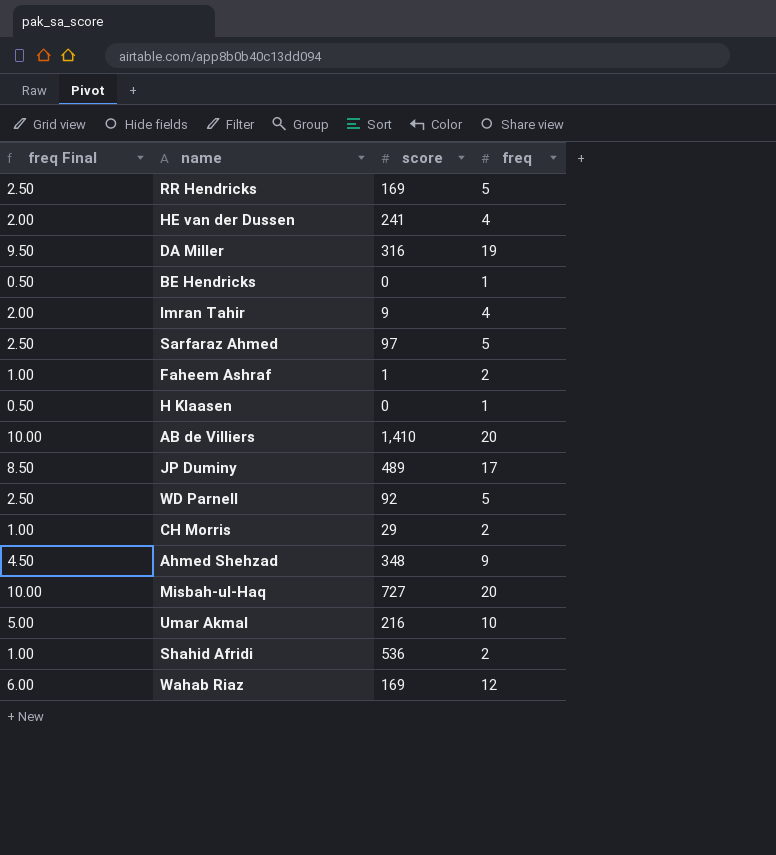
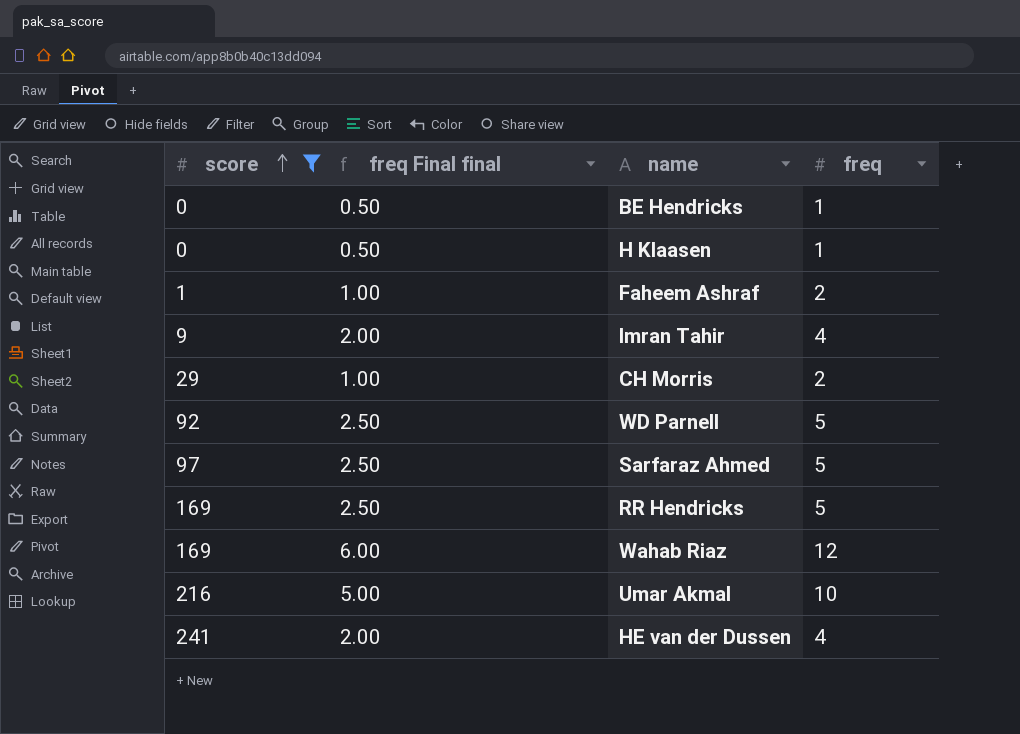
filter: none -> score <= 241
row order: none -> score ascending
column score | position: 3 -> 1
column name: freq Final -> freq Final final

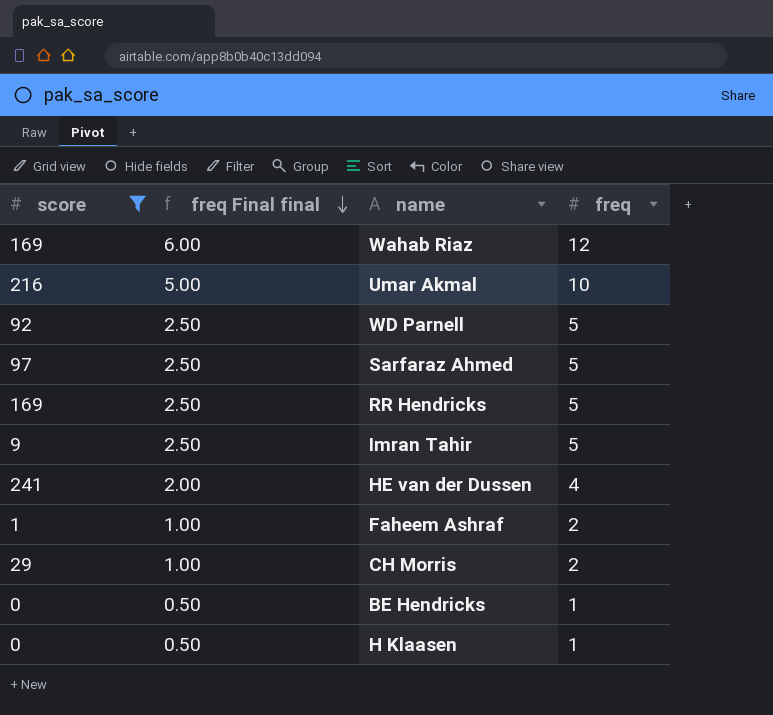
row order: score ascending -> freq Final final descending
Imran Tahir | freq Final final: 2.00 -> 2.50
Imran Tahir | freq: 4 -> 5

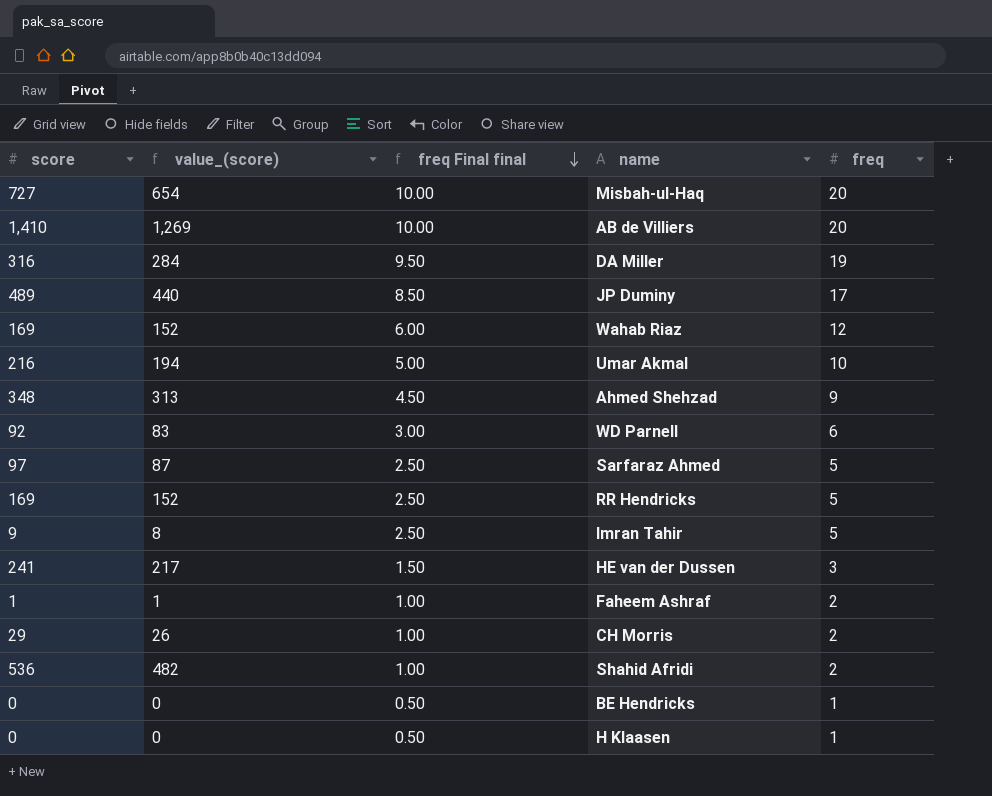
filter: score <= 241 -> none
column value_(score) | formula: none -> [score] * 0.9
WD Parnell | freq Final final: 2.50 -> 3.00
WD Parnell | freq: 5 -> 6
HE van der Dussen | freq Final final: 2.00 -> 1.50
HE van der Dussen | freq: 4 -> 3

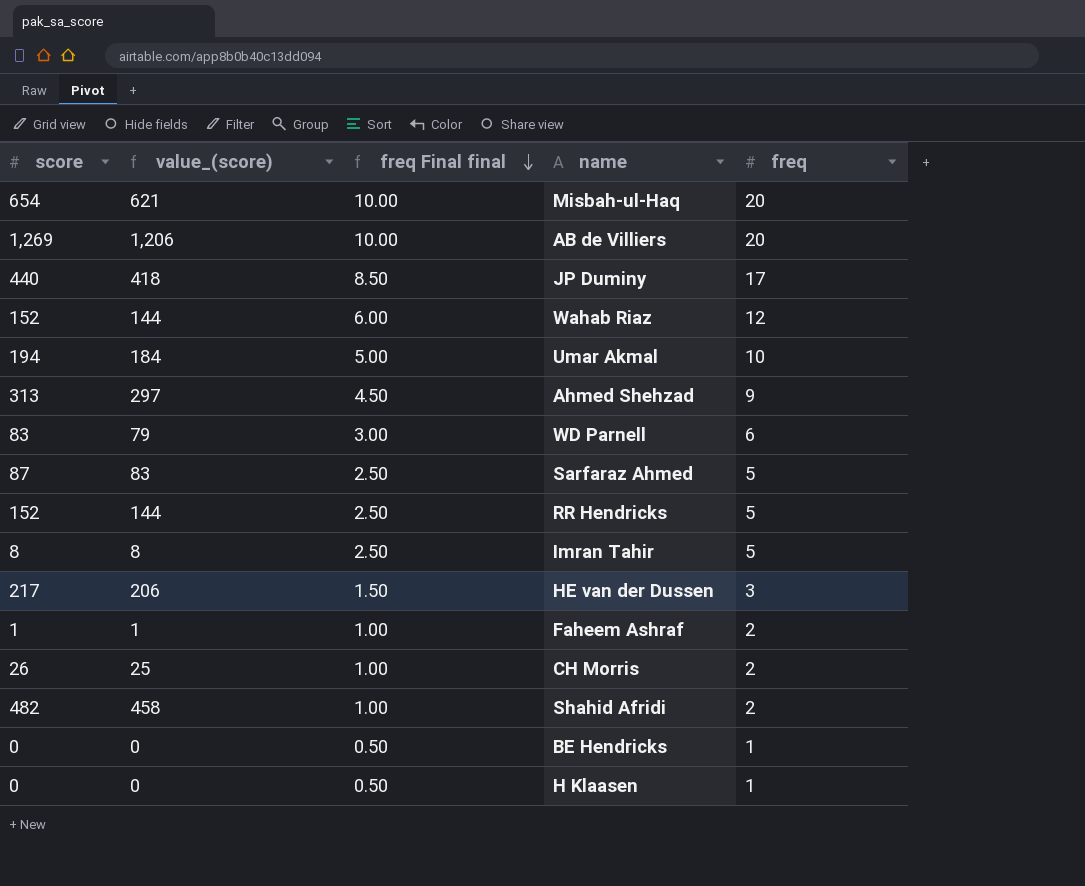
column value_(score) | formula: [score] * 0.9 -> [score] * 0.95
row DA Miller: 316 | 284 | 9.50 | 19 -> none
Misbah-ul-Haq | score: 727 -> 654
AB de Villiers | score: 1,410 -> 1,269
JP Duminy | score: 489 -> 440
Wahab Riaz | score: 169 -> 152
Umar Akmal | score: 216 -> 194
Ahmed Shehzad | score: 348 -> 313
WD Parnell | score: 92 -> 83
Sarfaraz Ahmed | score: 97 -> 87
RR Hendricks | score: 169 -> 152
Imran Tahir | score: 9 -> 8
HE van der Dussen | score: 241 -> 217
CH Morris | score: 29 -> 26
Shahid Afridi | score: 536 -> 482

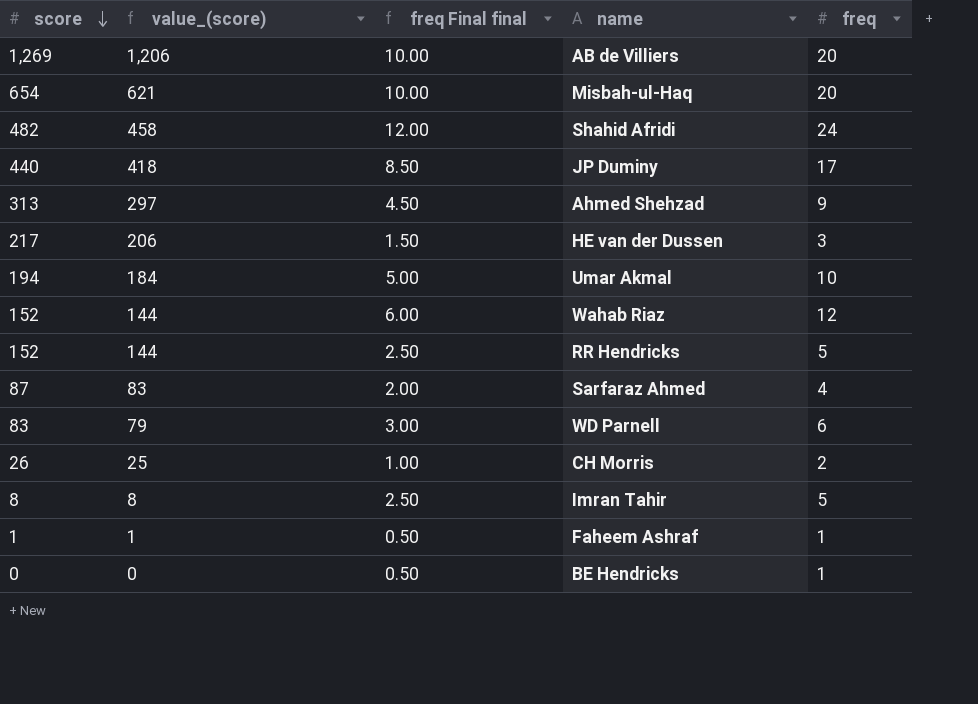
row order: freq Final final descending -> score descending
row H Klaasen: 0 | 0 | 0.50 | 1 -> none
Shahid Afridi | freq Final final: 1.00 -> 12.00
Shahid Afridi | freq: 2 -> 24
Sarfaraz Ahmed | freq Final final: 2.50 -> 2.00
Sarfaraz Ahmed | freq: 5 -> 4
Faheem Ashraf | freq Final final: 1.00 -> 0.50
Faheem Ashraf | freq: 2 -> 1

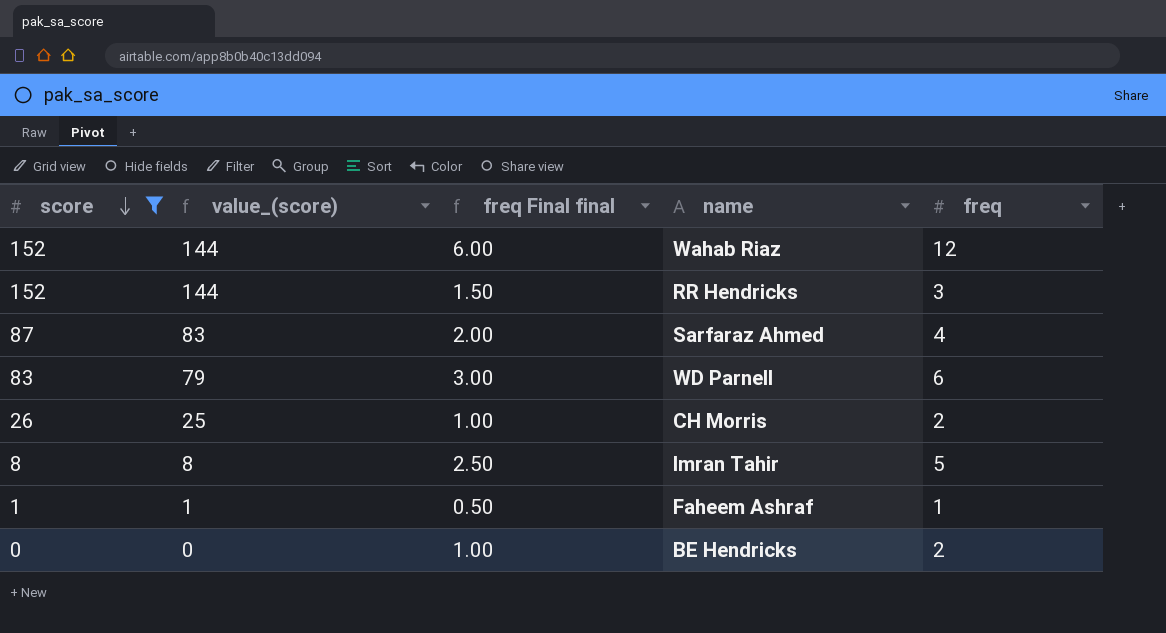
filter: none -> score <= 152
RR Hendricks | freq Final final: 2.50 -> 1.50
RR Hendricks | freq: 5 -> 3
BE Hendricks | freq Final final: 0.50 -> 1.00
BE Hendricks | freq: 1 -> 2

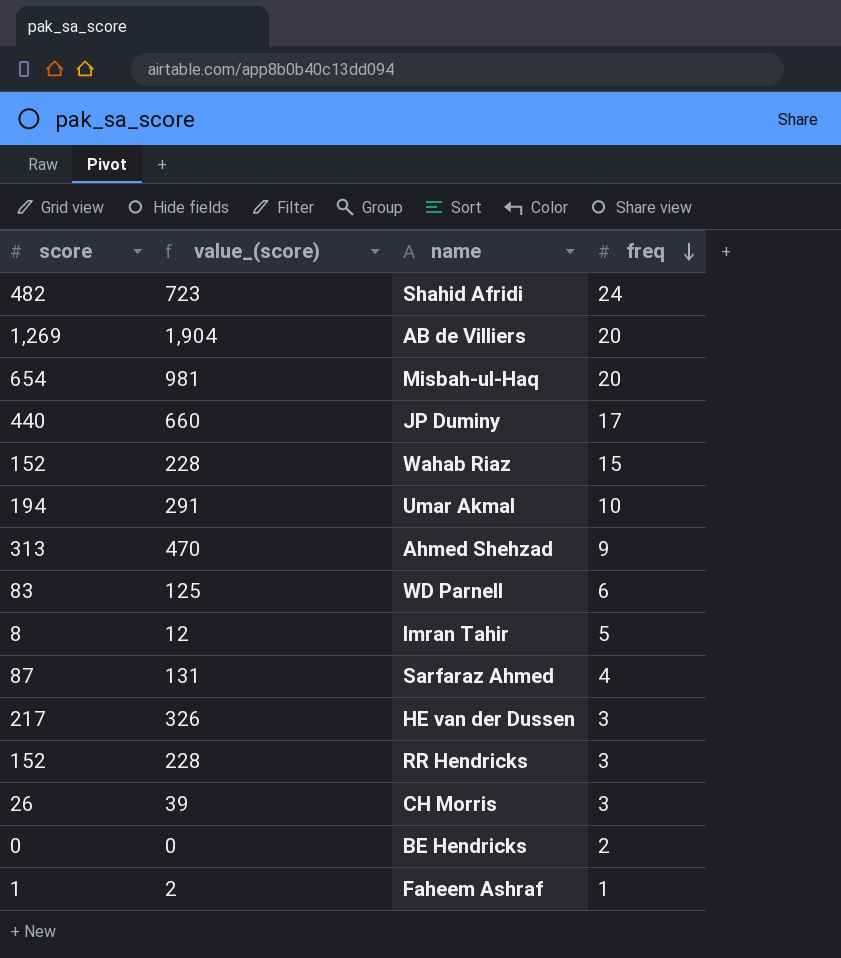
filter: score <= 152 -> none
row order: score descending -> freq descending
column freq Final final | formula: [freq] * 0.5 -> none
column value_(score) | formula: [score] * 0.95 -> [score] * 1.5
Wahab Riaz | freq: 12 -> 15
CH Morris | freq: 2 -> 3

